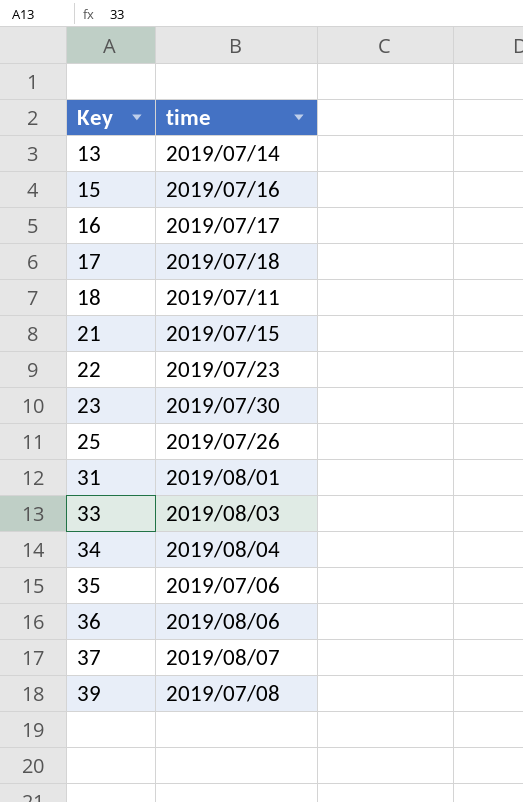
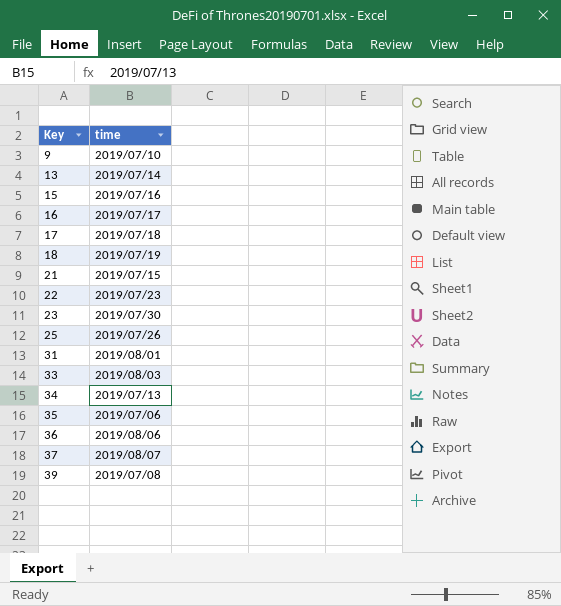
row 9: none -> 2019/07/10
18 | time: 2019/07/11 -> 2019/07/19
34 | time: 2019/08/04 -> 2019/07/13

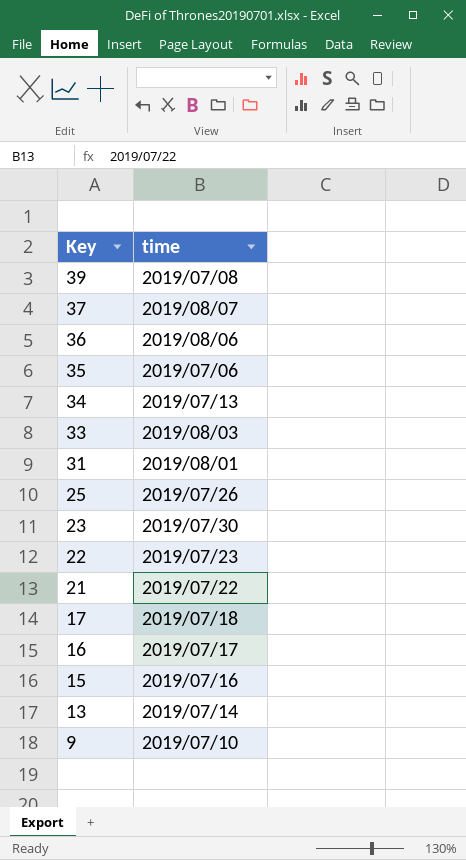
row order: Key ascending -> Key descending
row 18: 2019/07/19 -> none
21 | time: 2019/07/15 -> 2019/07/22

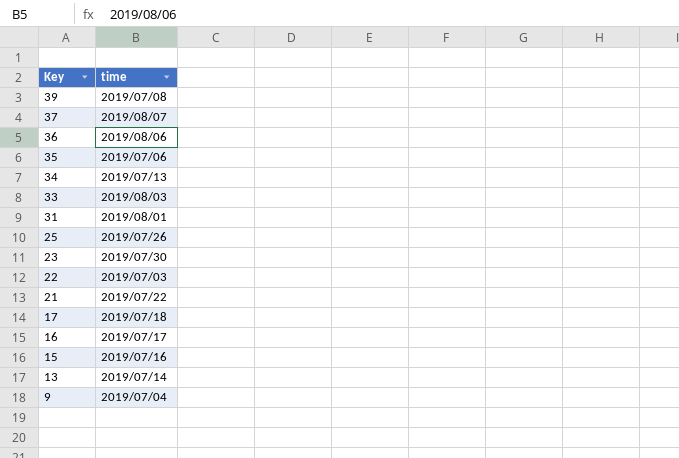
22 | time: 2019/07/23 -> 2019/07/03
9 | time: 2019/07/10 -> 2019/07/04

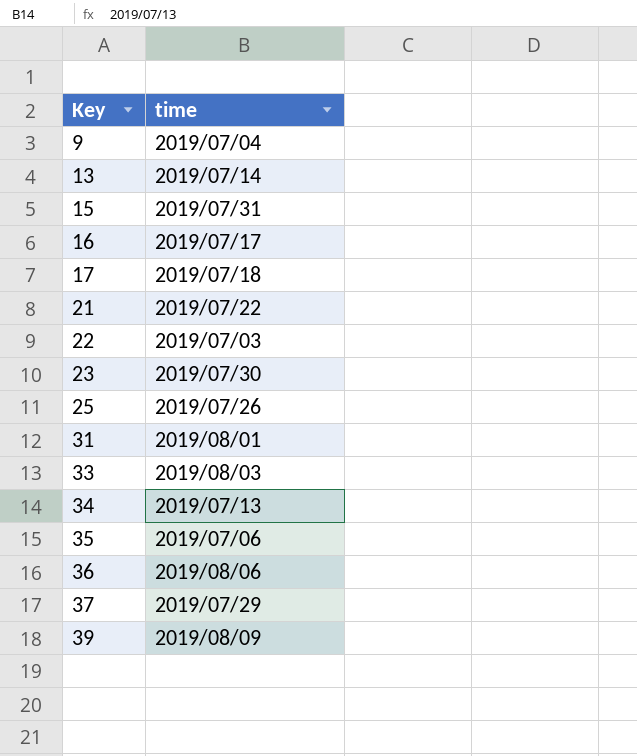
row order: Key descending -> Key ascending
15 | time: 2019/07/16 -> 2019/07/31
37 | time: 2019/08/07 -> 2019/07/29
39 | time: 2019/07/08 -> 2019/08/09

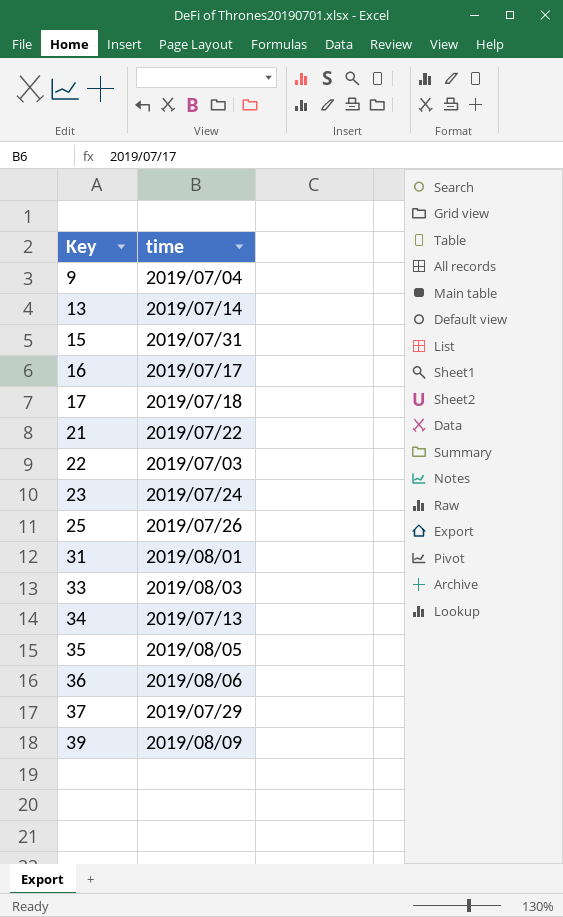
23 | time: 2019/07/30 -> 2019/07/24
35 | time: 2019/07/06 -> 2019/08/05

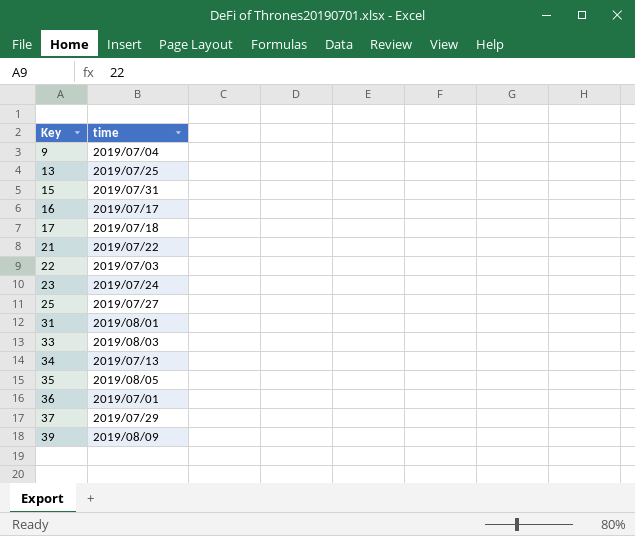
13 | time: 2019/07/14 -> 2019/07/25
25 | time: 2019/07/26 -> 2019/07/27
36 | time: 2019/08/06 -> 2019/07/01

